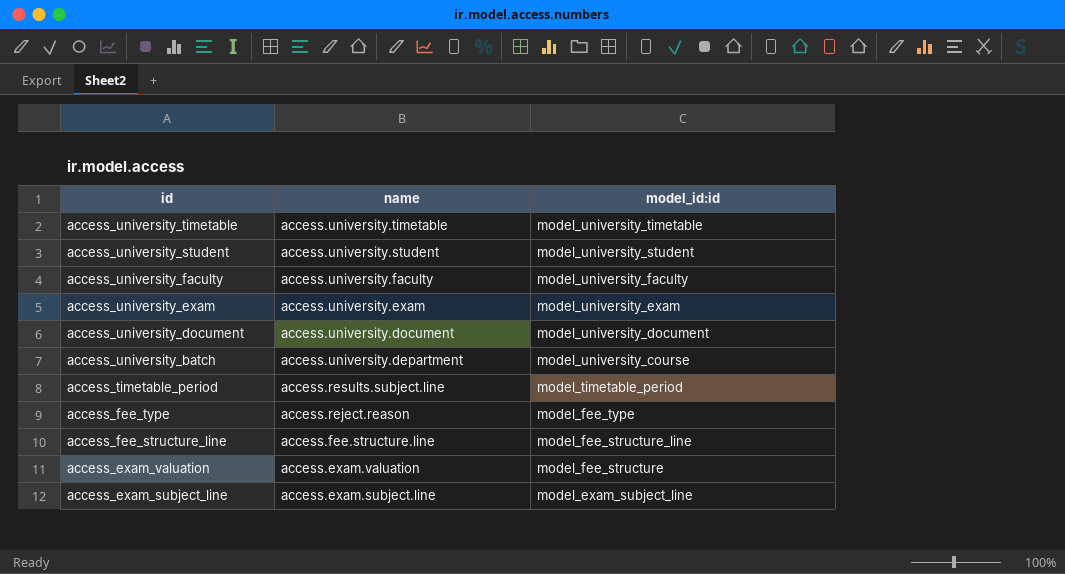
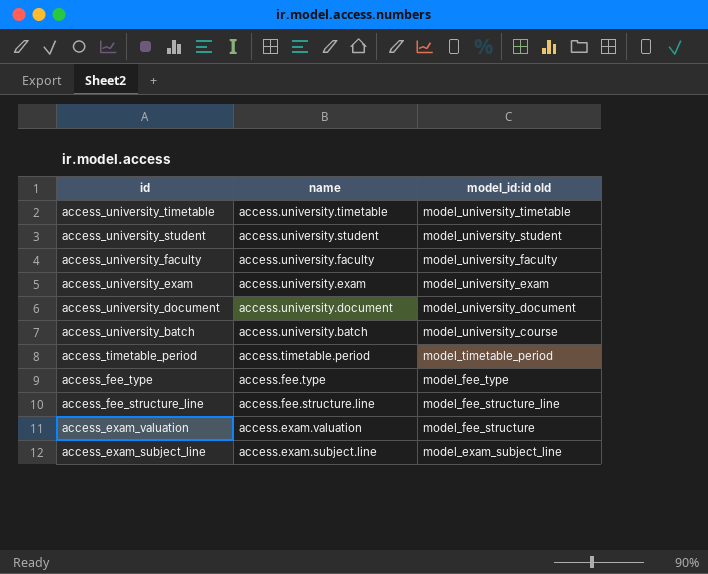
column name: model_id:id -> model_id:id old
access_university_batch | name: access.university.department -> access.university.batch
access_timetable_period | name: access.results.subject.line -> access.timetable.period
access_fee_type | name: access.reject.reason -> access.fee.type

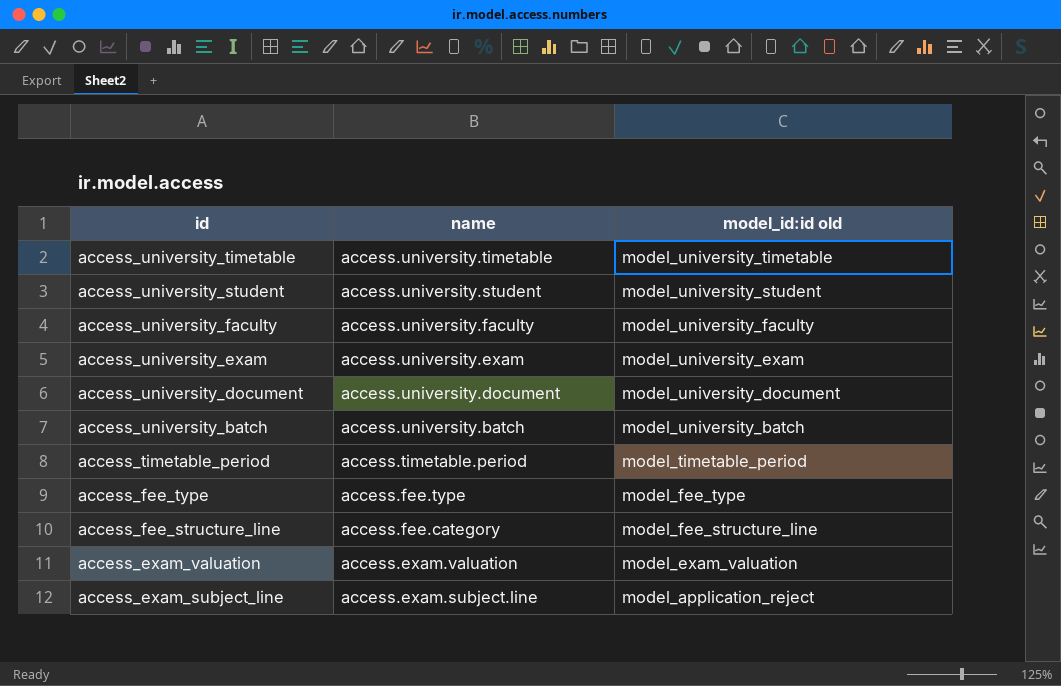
access_university_batch | model_id:id old: model_university_course -> model_university_batch
access_fee_structure_line | name: access.fee.structure.line -> access.fee.category
access_exam_valuation | model_id:id old: model_fee_structure -> model_exam_valuation
access_exam_subject_line | model_id:id old: model_exam_subject_line -> model_application_reject

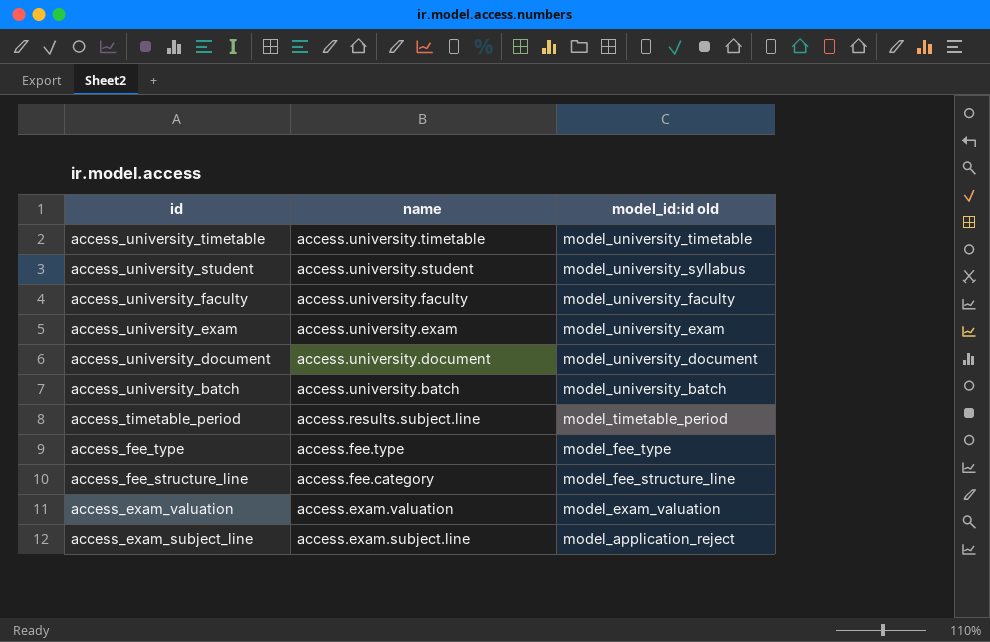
access_university_student | model_id:id old: model_university_student -> model_university_syllabus
access_timetable_period | name: access.timetable.period -> access.results.subject.line

